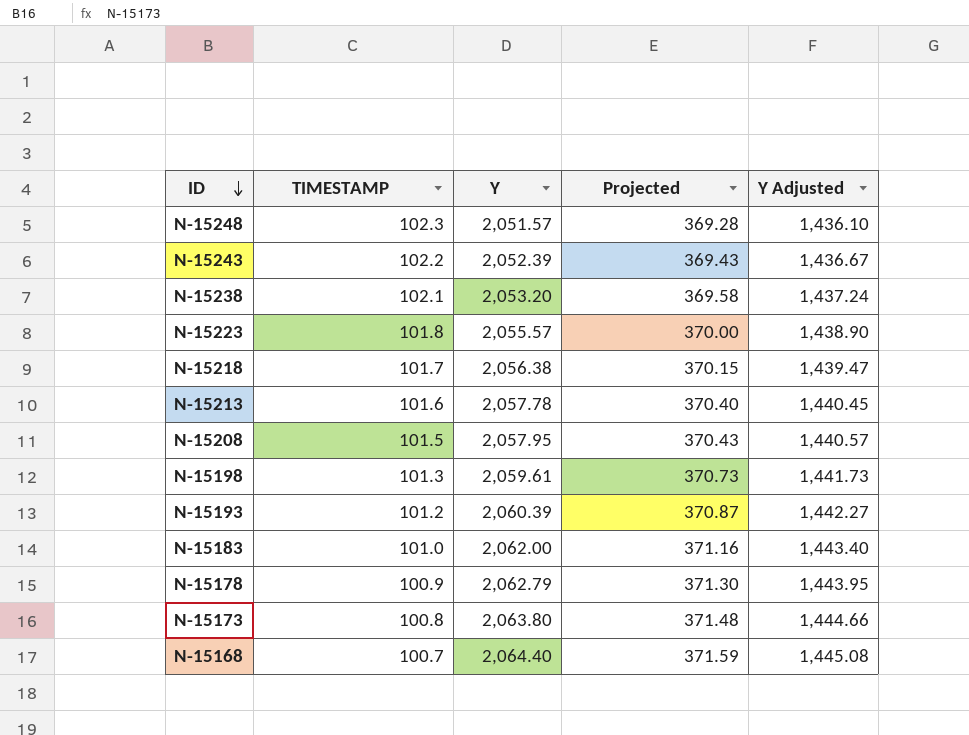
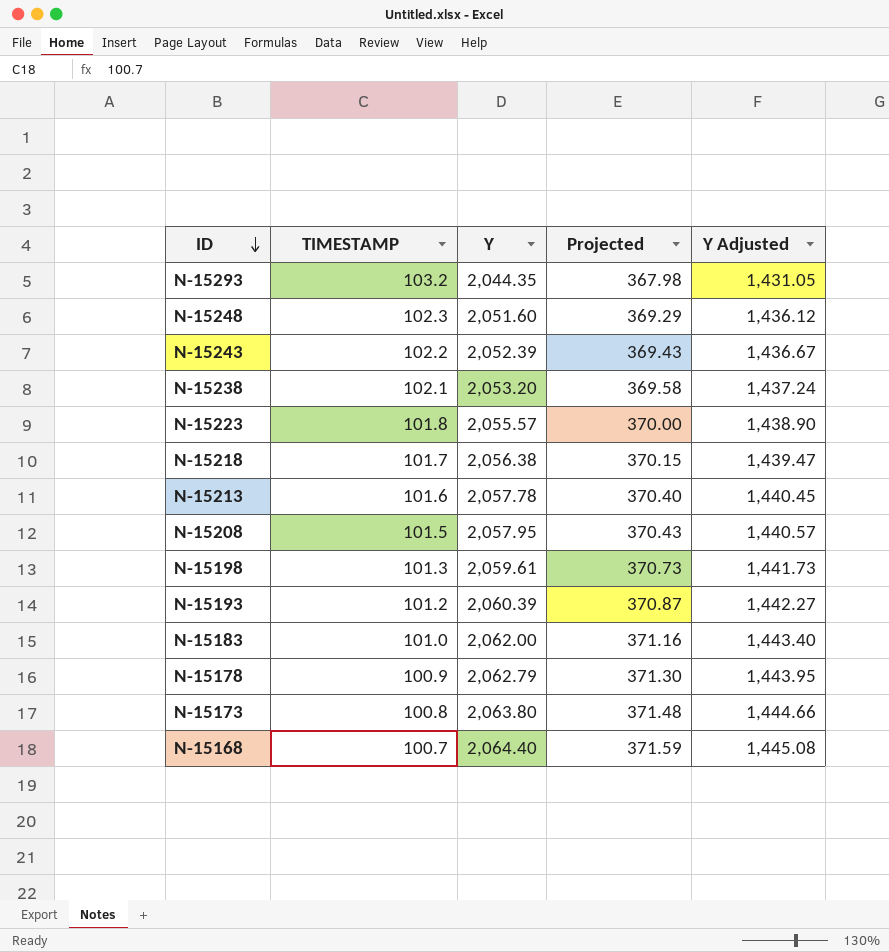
row N-15293: none -> 103.2 | 2,044.35 | 367.98 | 1,431.05
N-15248 | Y: 2,051.57 -> 2,051.60
N-15248 | Projected: 369.28 -> 369.29
N-15248 | Y Adjusted: 1,436.10 -> 1,436.12

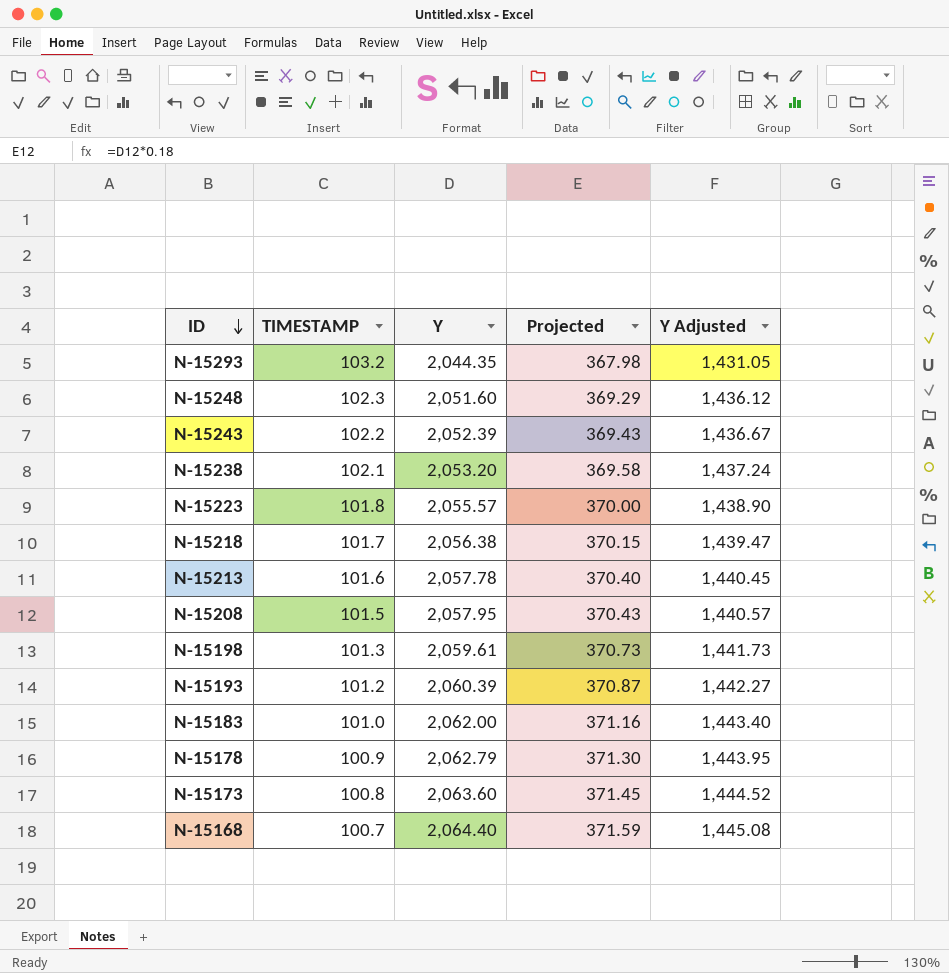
N-15173 | Y: 2,063.80 -> 2,063.60
N-15173 | Projected: 371.48 -> 371.45
N-15173 | Y Adjusted: 1,444.66 -> 1,444.52

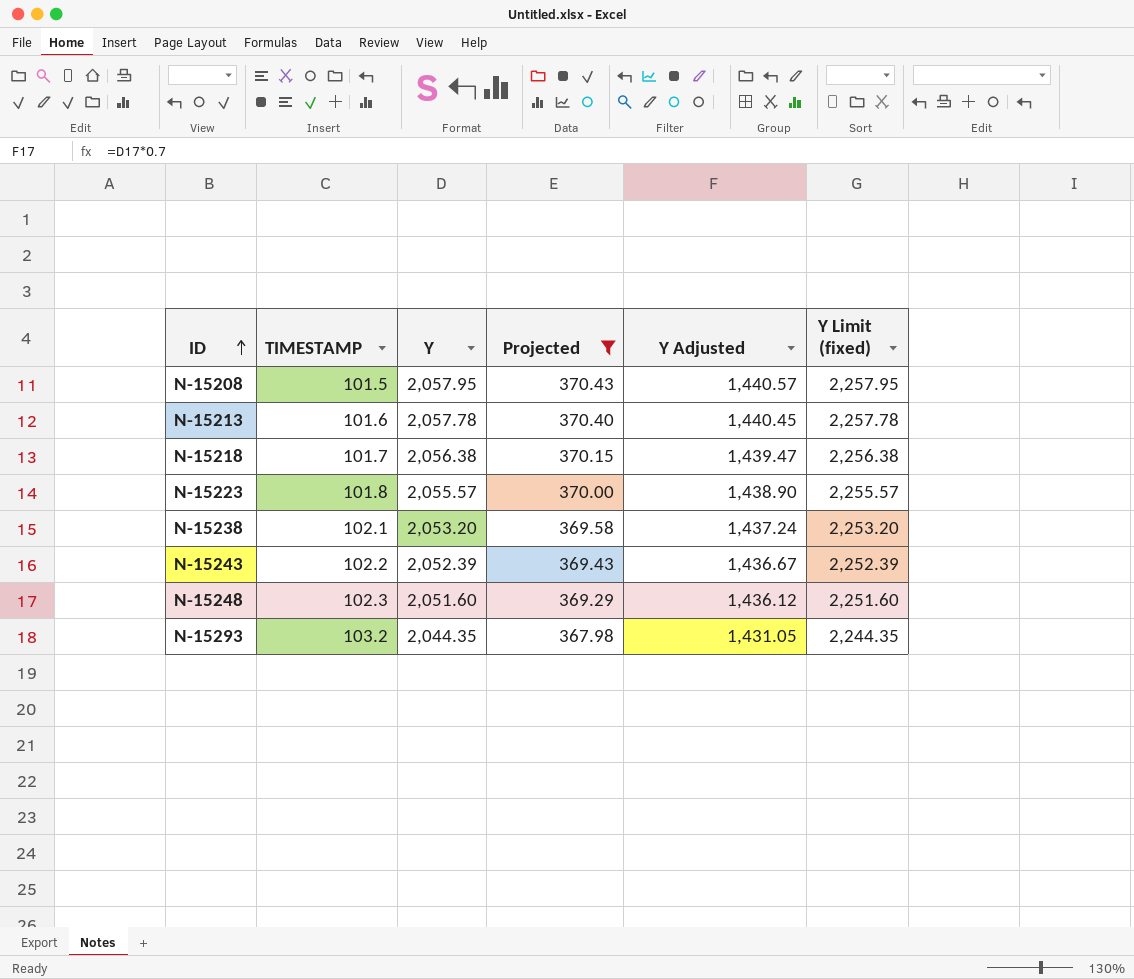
filter: none -> Projected <= 370.43
row order: ID descending -> ID ascending
column Y Limit (fixed) | formula: none -> [Y] + 200

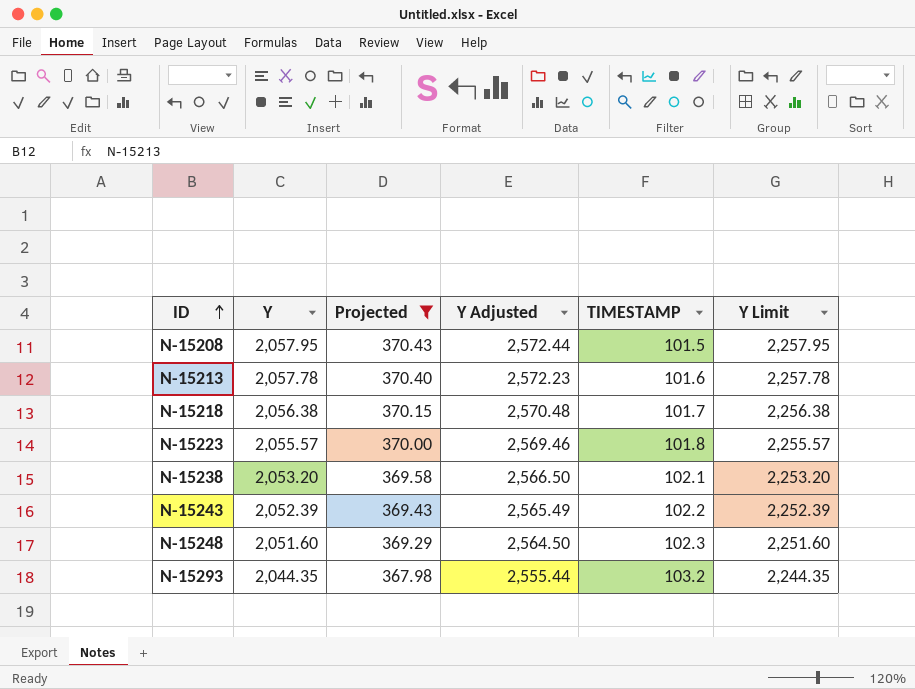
column Y Adjusted | formula: [Y] * 0.7 -> [Y] * 1.25
column TIMESTAMP | position: 2 -> 5
column name: Y Limit (fixed) -> Y Limit

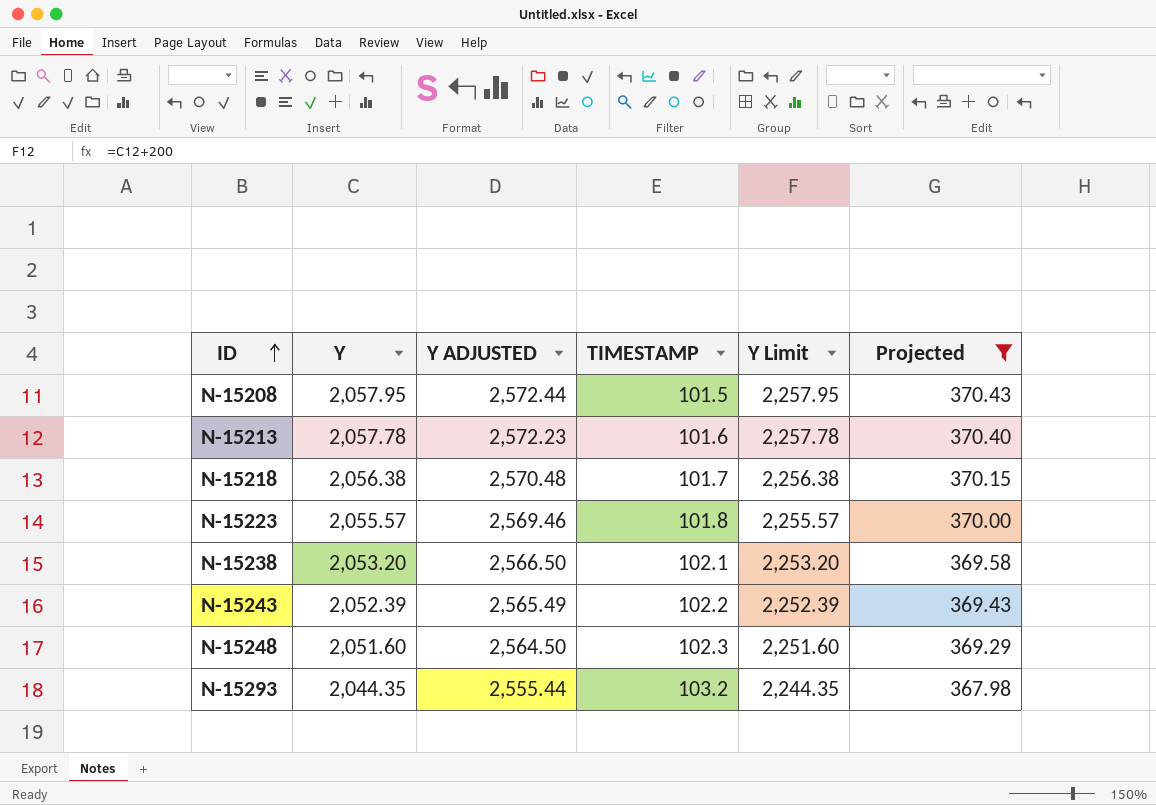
column name: Y Adjusted -> Y ADJUSTED
column Projected | position: 3 -> 6

